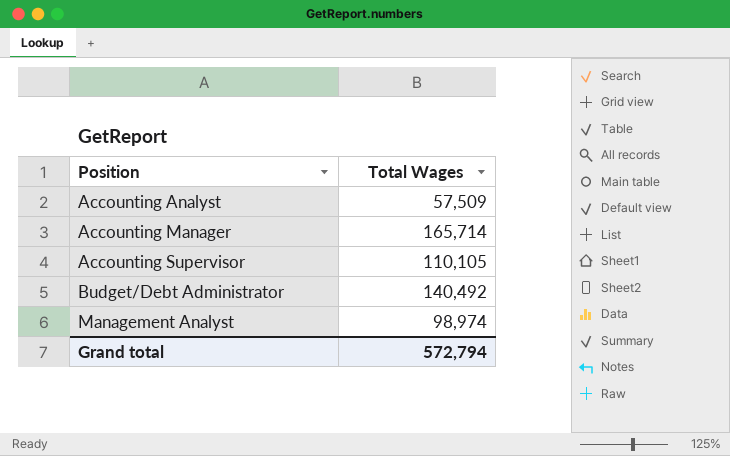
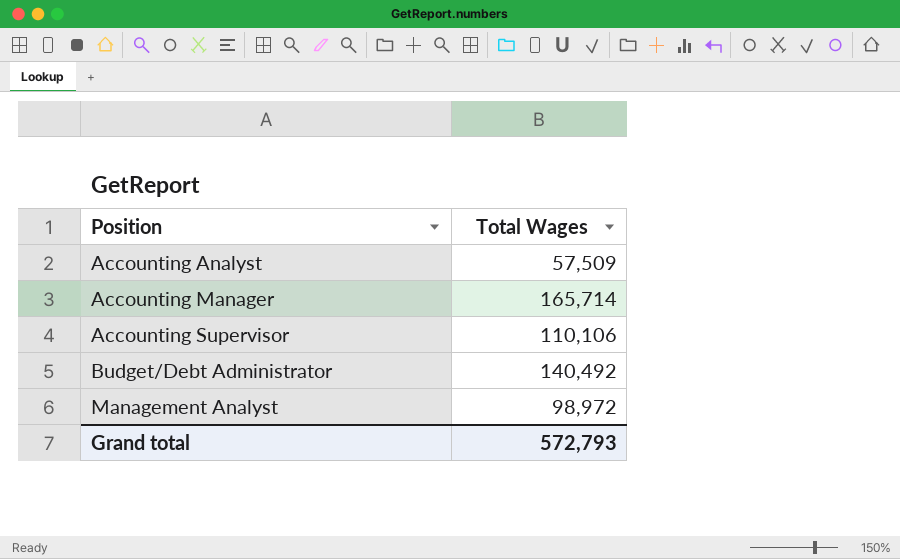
Accounting Supervisor | Total Wages: 110,105 -> 110,106
Management Analyst | Total Wages: 98,974 -> 98,972
Grand total | Total Wages: 572,794 -> 572,793

